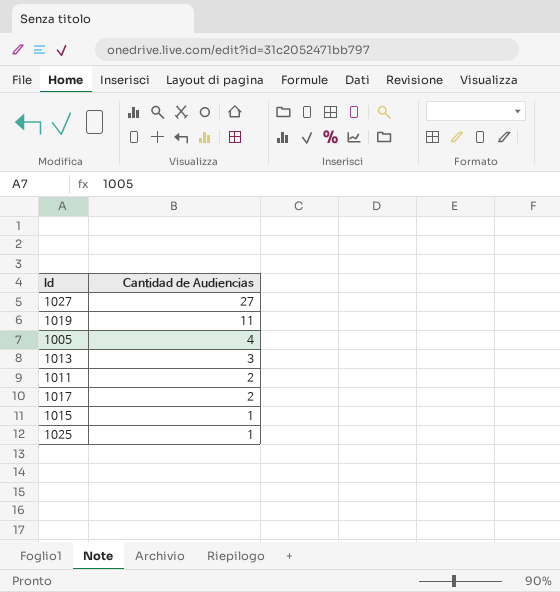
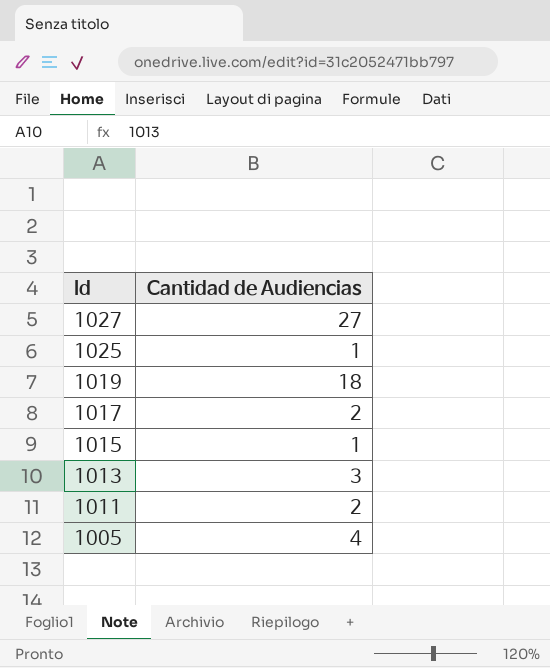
row order: Cantidad de Audiencias descending -> Id descending
1019 | Cantidad de Audiencias: 11 -> 18

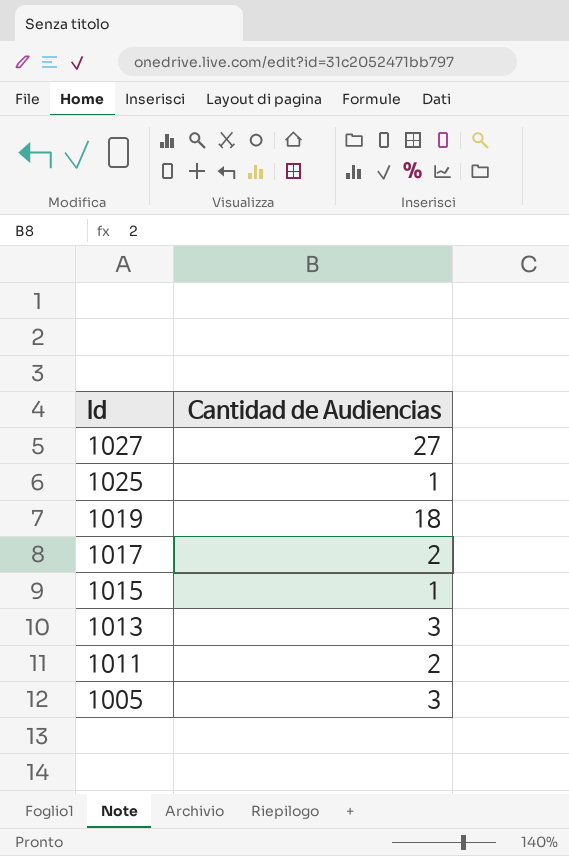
1005 | Cantidad de Audiencias: 4 -> 3

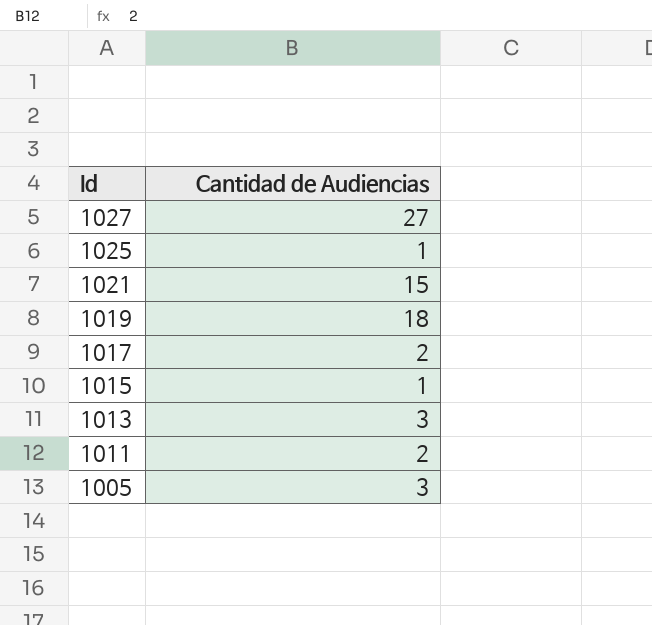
row 1021: none -> 15

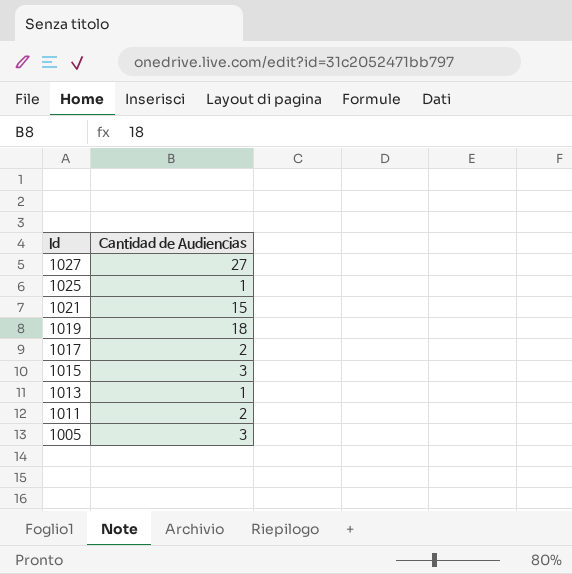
1015 | Cantidad de Audiencias: 1 -> 3
1013 | Cantidad de Audiencias: 3 -> 1

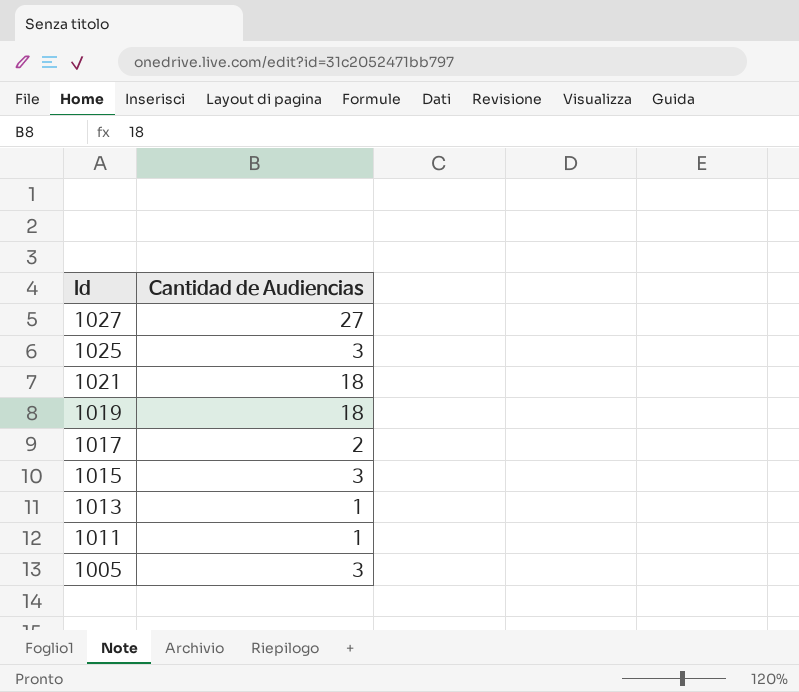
1025 | Cantidad de Audiencias: 1 -> 3
1021 | Cantidad de Audiencias: 15 -> 18
1011 | Cantidad de Audiencias: 2 -> 1

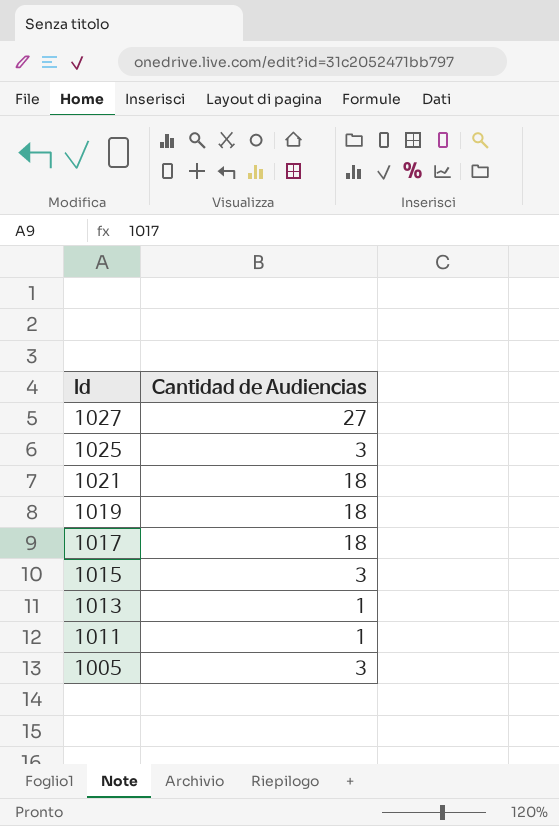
1017 | Cantidad de Audiencias: 2 -> 18

